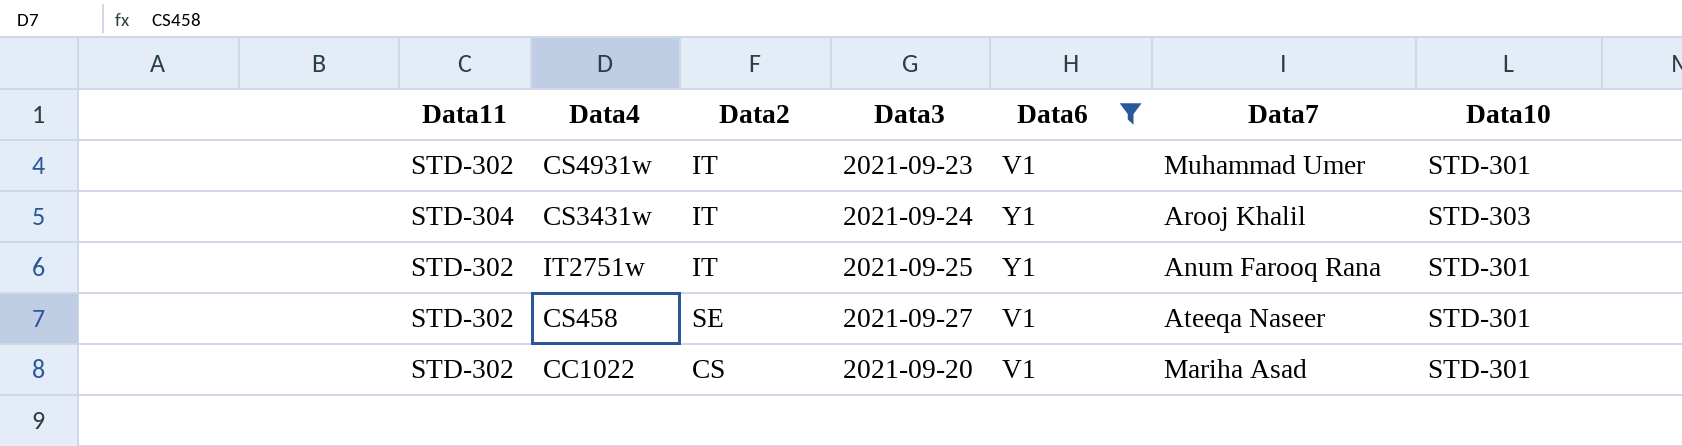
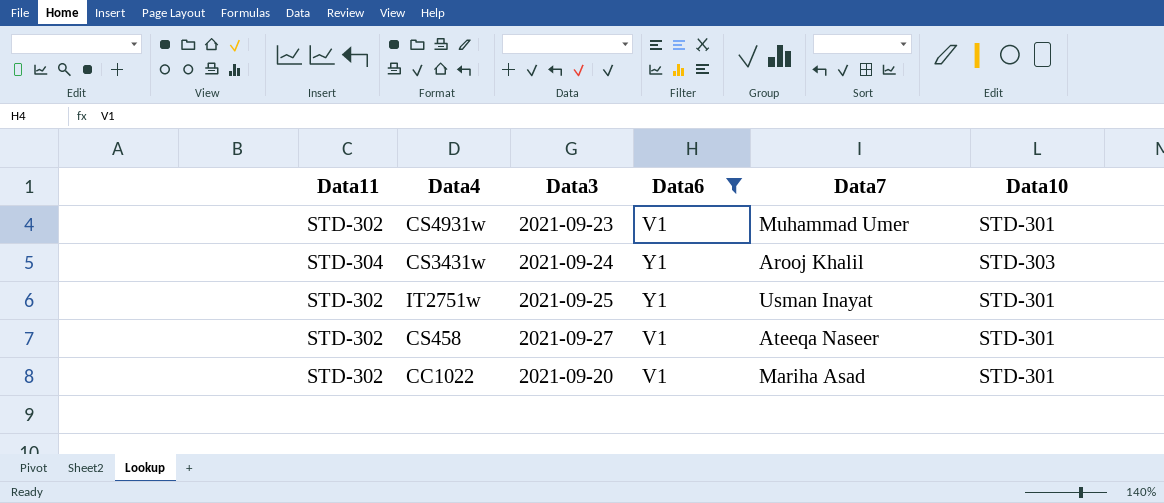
column Data2 | position: 3 -> none
IT2751w | Data7: Anum Farooq Rana -> Usman Inayat

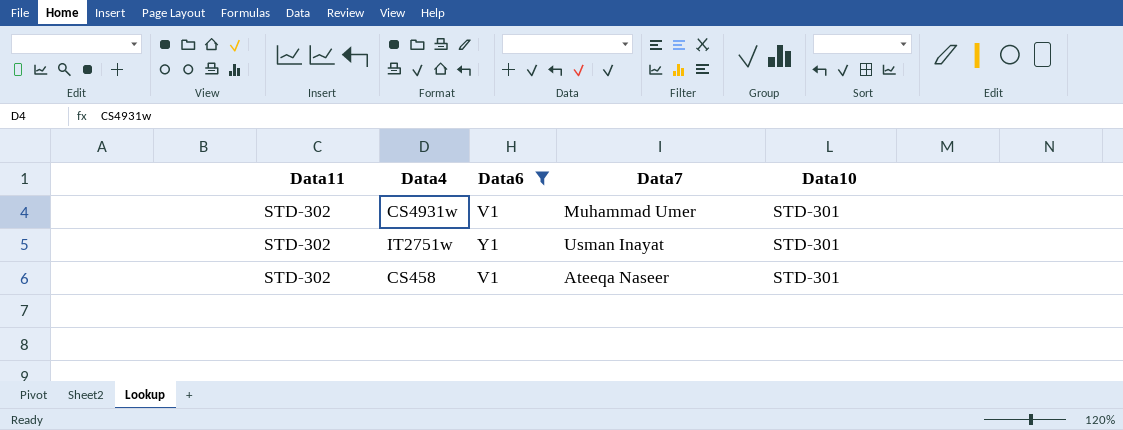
column Data3 | position: 3 -> none
row CS3431w: STD-304 | 2021-09-24 | Y1 | Arooj Khalil | STD-303 -> none
row CC1022: STD-302 | 2021-09-20 | V1 | Mariha Asad | STD-301 -> none

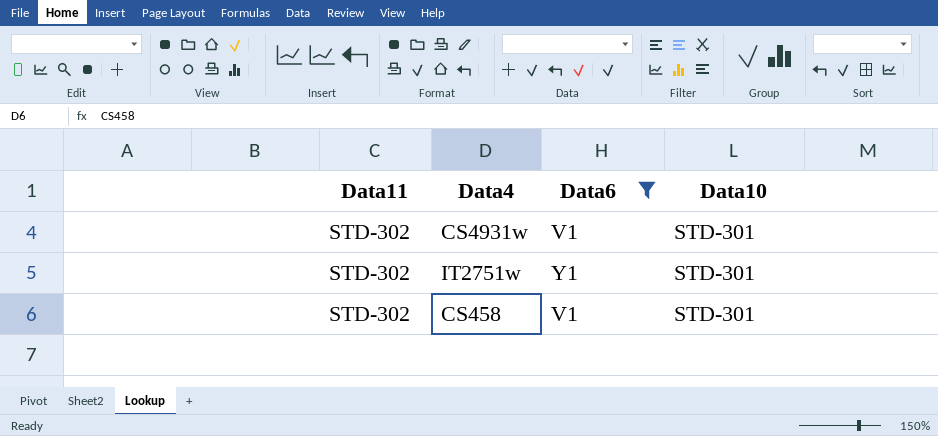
column Data7 | position: 4 -> none

